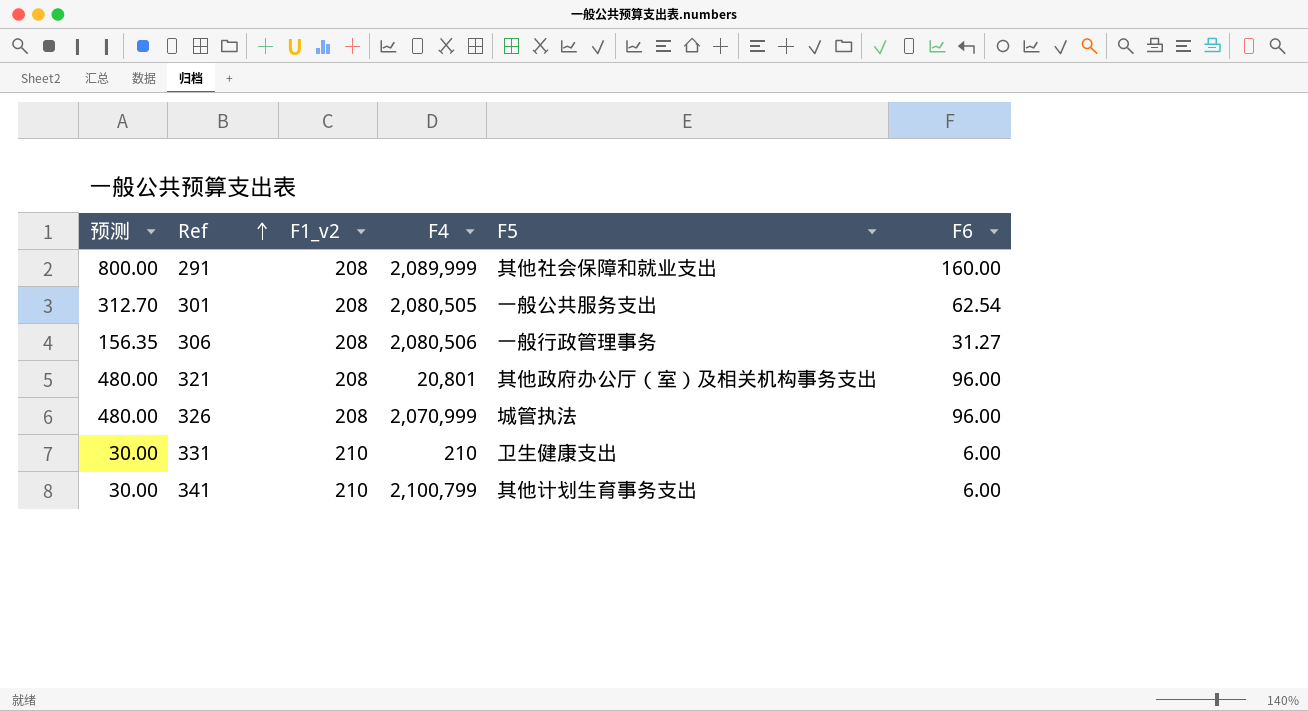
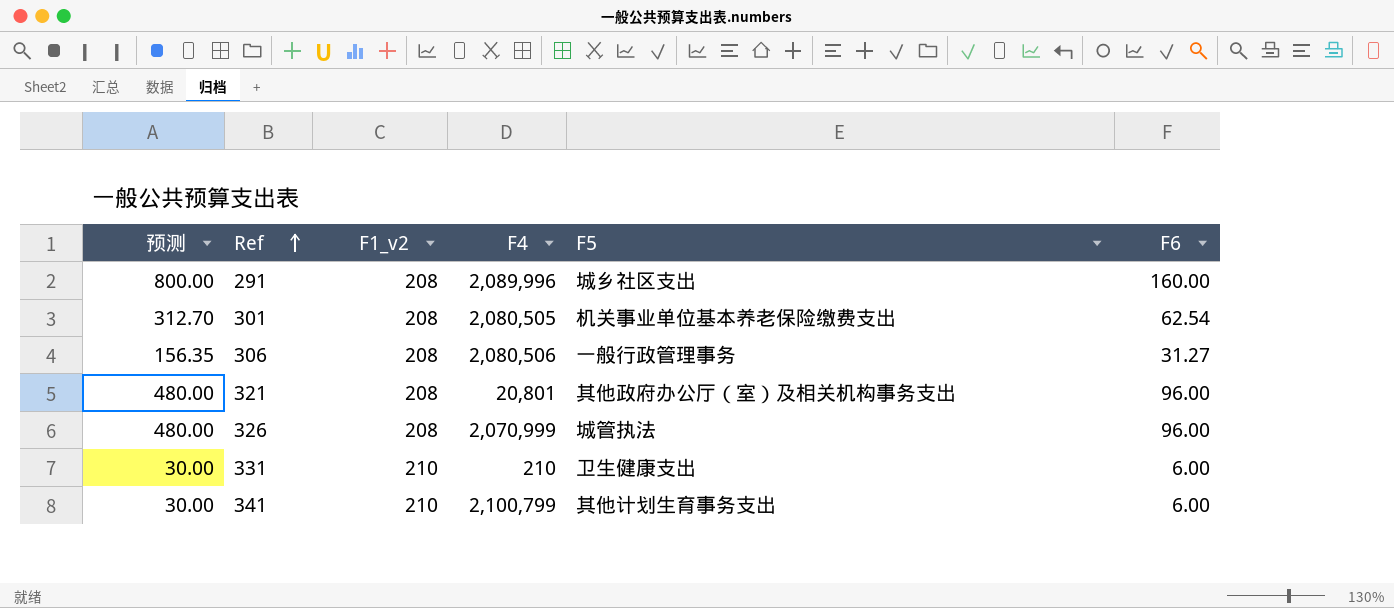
291 | F4: 2,089,999 -> 2,089,996
291 | F5: 其他社会保障和就业支出 -> 城乡社区支出
301 | F5: 一般公共服务支出 -> 机关事业单位基本养老保险缴费支出

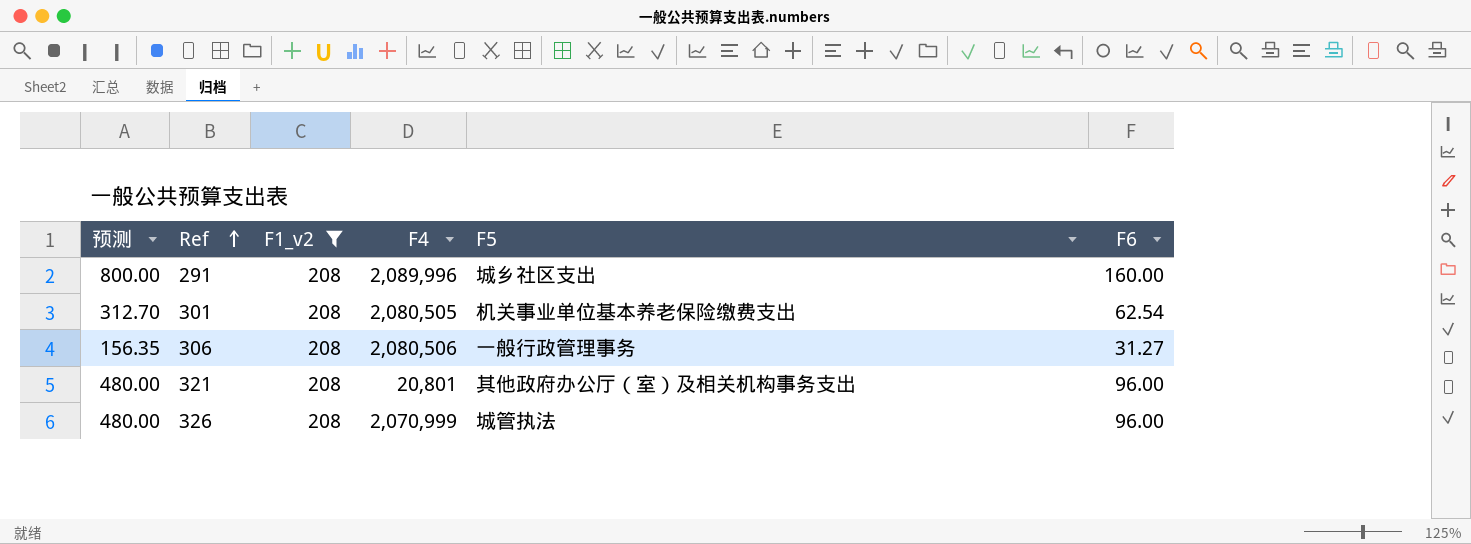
filter: none -> F1_v2 = 208

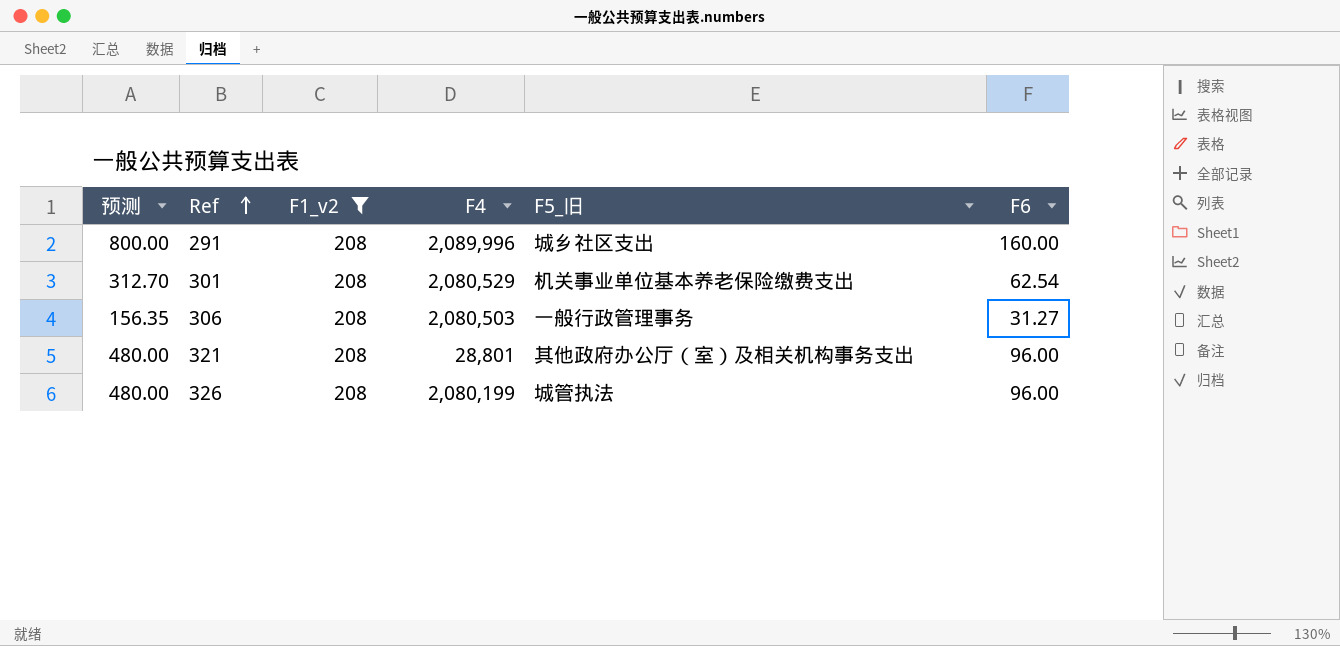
column name: F5 -> F5_旧
301 | F4: 2,080,505 -> 2,080,529
306 | F4: 2,080,506 -> 2,080,503
321 | F4: 20,801 -> 28,801
326 | F4: 2,070,999 -> 2,080,199

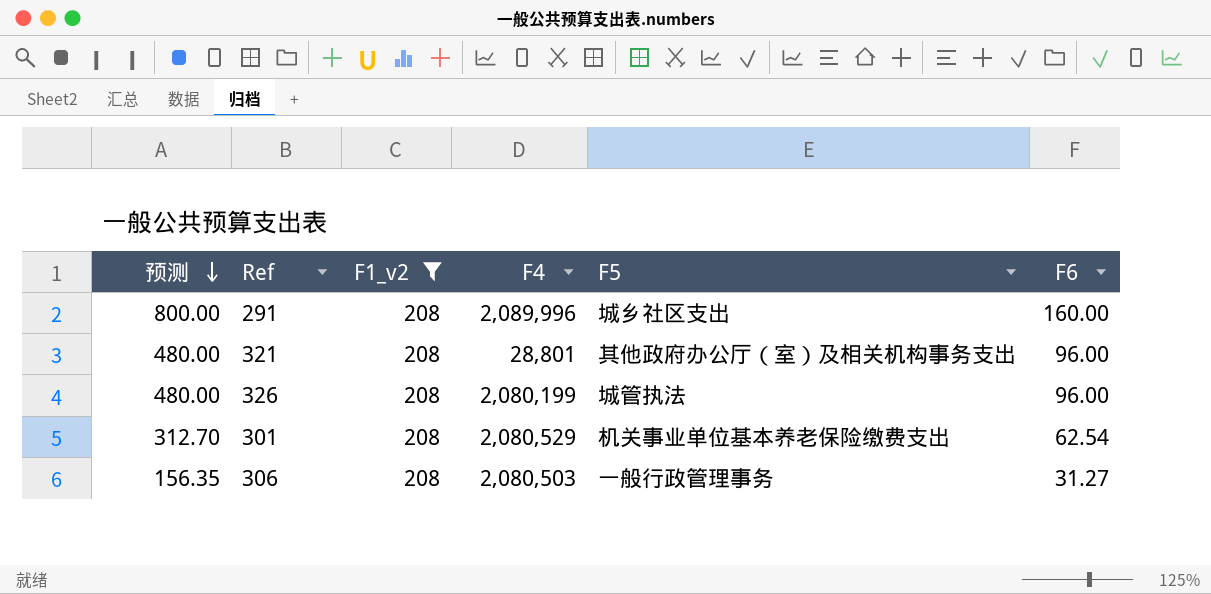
row order: Ref ascending -> 预测 descending
column name: F5_旧 -> F5

